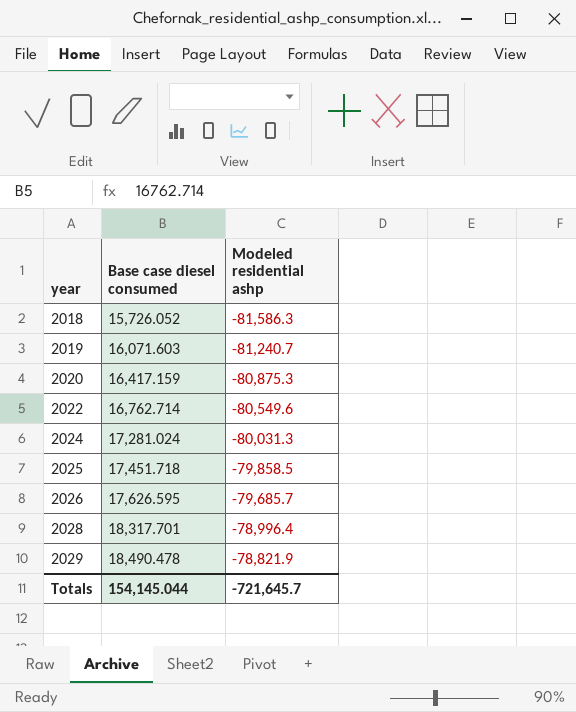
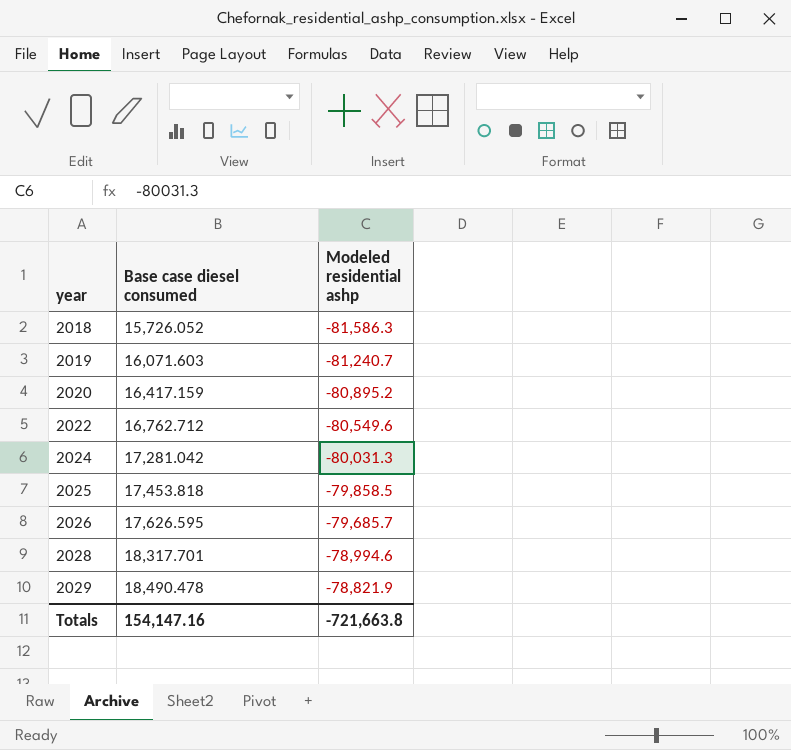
2020 | Modeled residential ashp: -80,875.3 -> -80,895.2
2022 | Base case diesel consumed: 16,762.714 -> 16,762.712
2024 | Base case diesel consumed: 17,281.024 -> 17,281.042
2025 | Base case diesel consumed: 17,451.718 -> 17,453.818
2028 | Modeled residential ashp: -78,996.4 -> -78,994.6
Totals | Base case diesel consumed: 154,145.044 -> 154,147.16
Totals | Modeled residential ashp: -721,645.7 -> -721,663.8

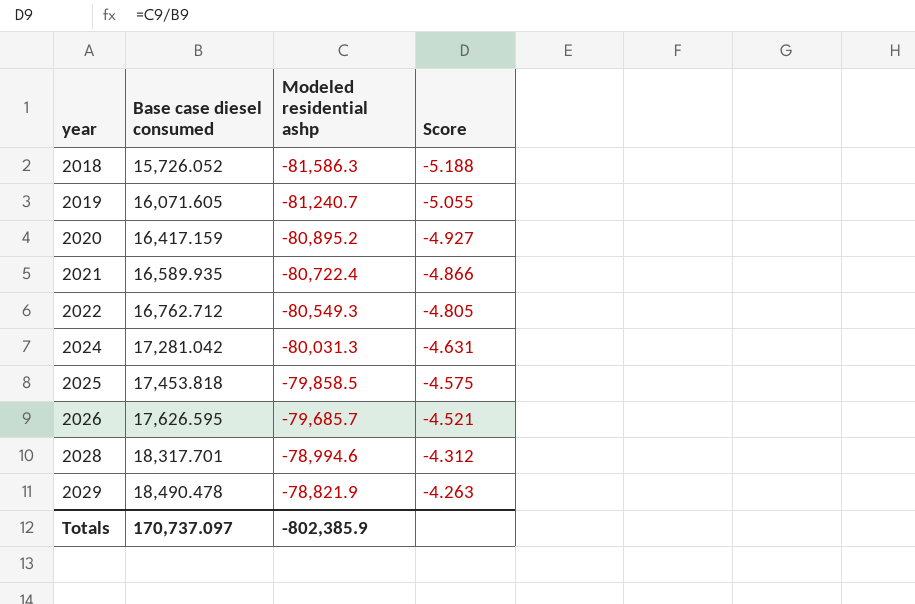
column Score | formula: none -> [Modeled residential ashp] / [Base case diesel consumed]
2019 | Base case diesel consumed: 16,071.603 -> 16,071.605
row 2021: none -> 16,589.935 | -80,722.4 | -4.866
2022 | Modeled residential ashp: -80,549.6 -> -80,549.3
Totals | Base case diesel consumed: 154,147.16 -> 170,737.097
Totals | Modeled residential ashp: -721,663.8 -> -802,385.9

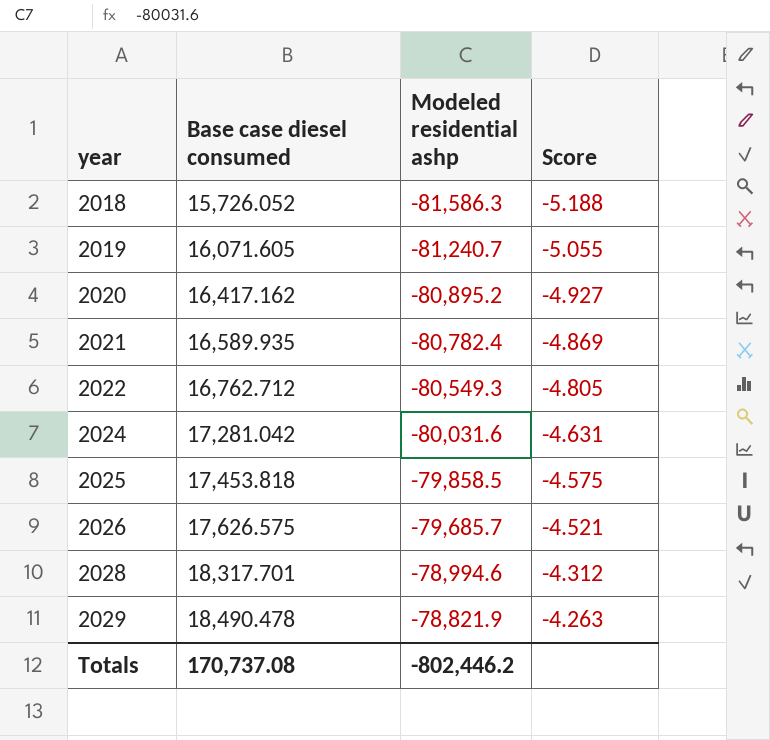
2020 | Base case diesel consumed: 16,417.159 -> 16,417.162
2021 | Modeled residential ashp: -80,722.4 -> -80,782.4
2021 | Score: -4.866 -> -4.869
2024 | Modeled residential ashp: -80,031.3 -> -80,031.6
2026 | Base case diesel consumed: 17,626.595 -> 17,626.575
Totals | Base case diesel consumed: 170,737.097 -> 170,737.08
Totals | Modeled residential ashp: -802,385.9 -> -802,446.2

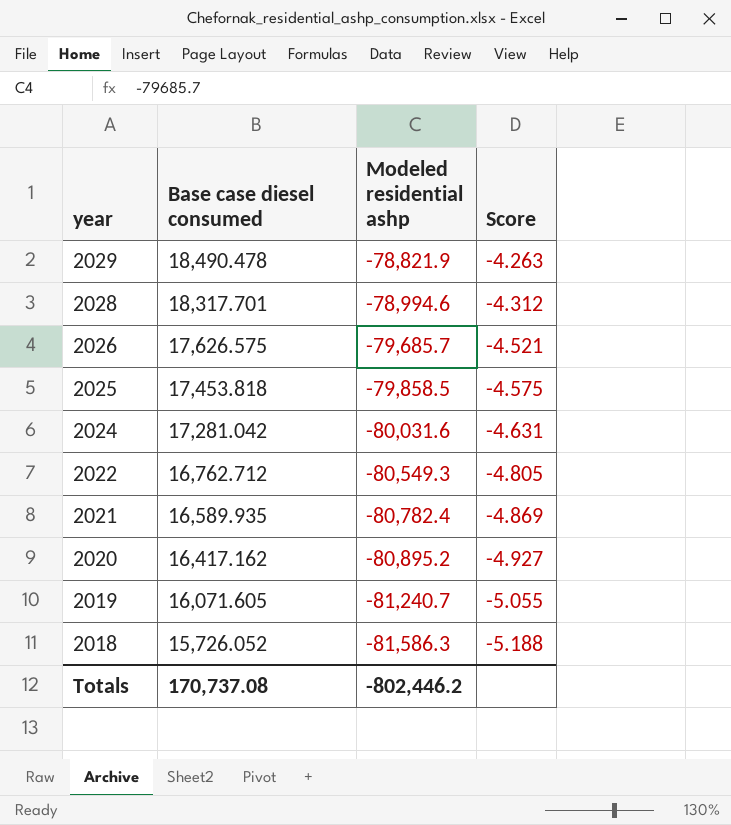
row order: year ascending -> year descending

